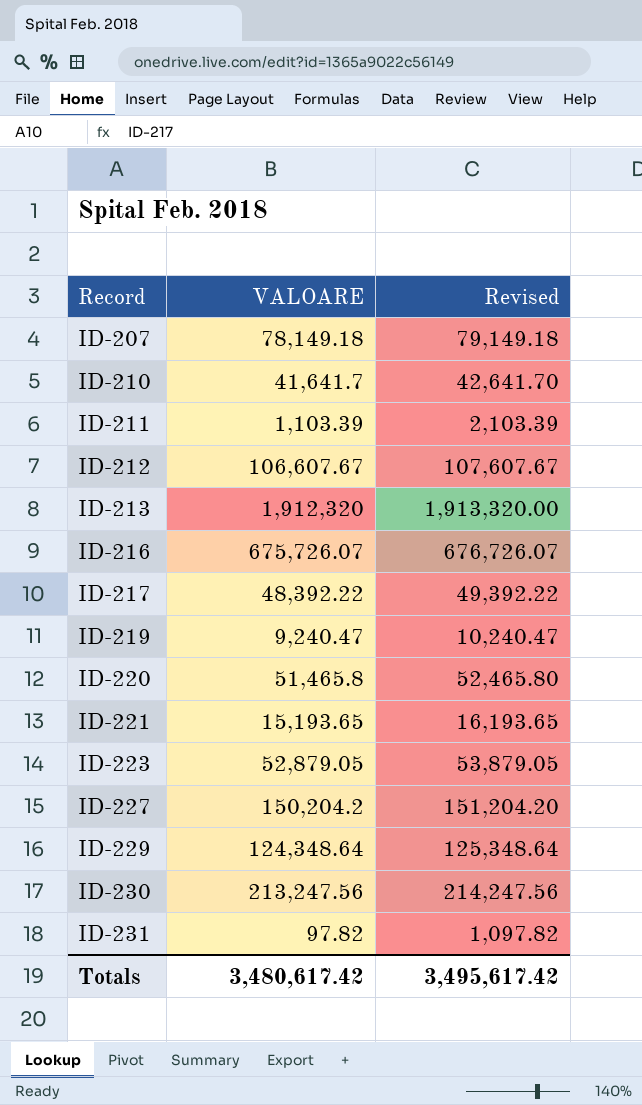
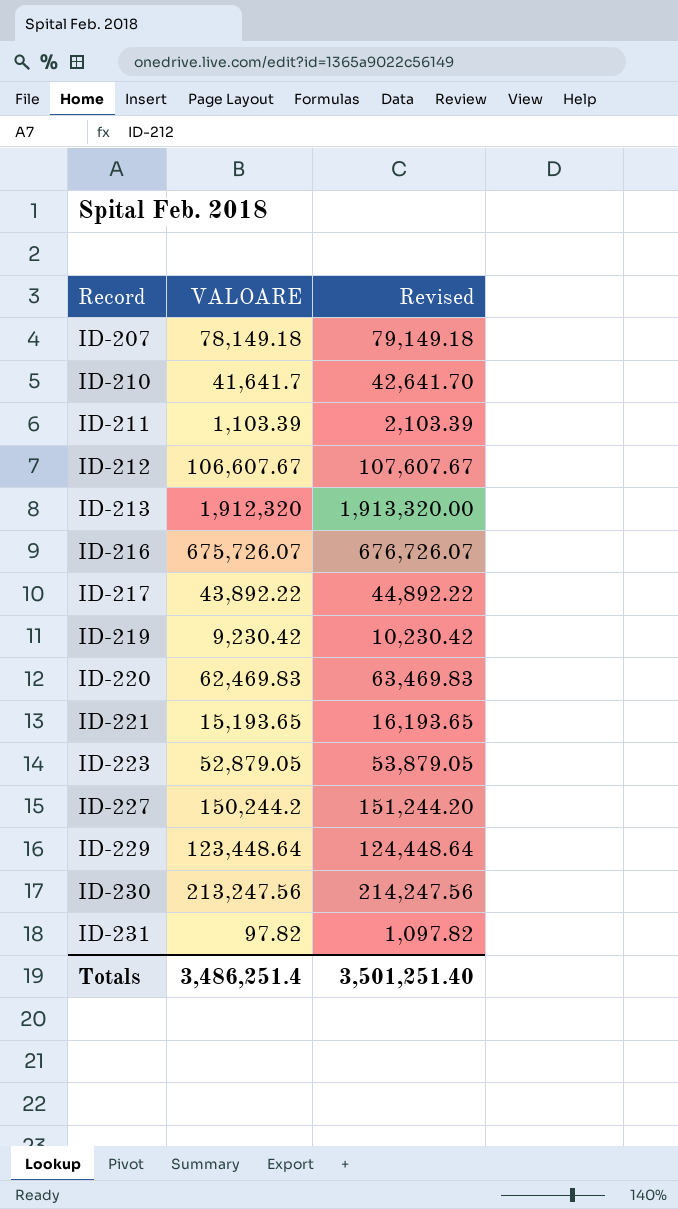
ID-217 | VALOARE: 48,392.22 -> 43,892.22
ID-217 | Revised: 49,392.22 -> 44,892.22
ID-219 | VALOARE: 9,240.47 -> 9,230.42
ID-219 | Revised: 10,240.47 -> 10,230.42
ID-220 | VALOARE: 51,465.8 -> 62,469.83
ID-220 | Revised: 52,465.80 -> 63,469.83
ID-227 | VALOARE: 150,204.2 -> 150,244.2
ID-227 | Revised: 151,204.20 -> 151,244.20
ID-229 | VALOARE: 124,348.64 -> 123,448.64
ID-229 | Revised: 125,348.64 -> 124,448.64
Totals | VALOARE: 3,480,617.42 -> 3,486,251.4
Totals | Revised: 3,495,617.42 -> 3,501,251.40

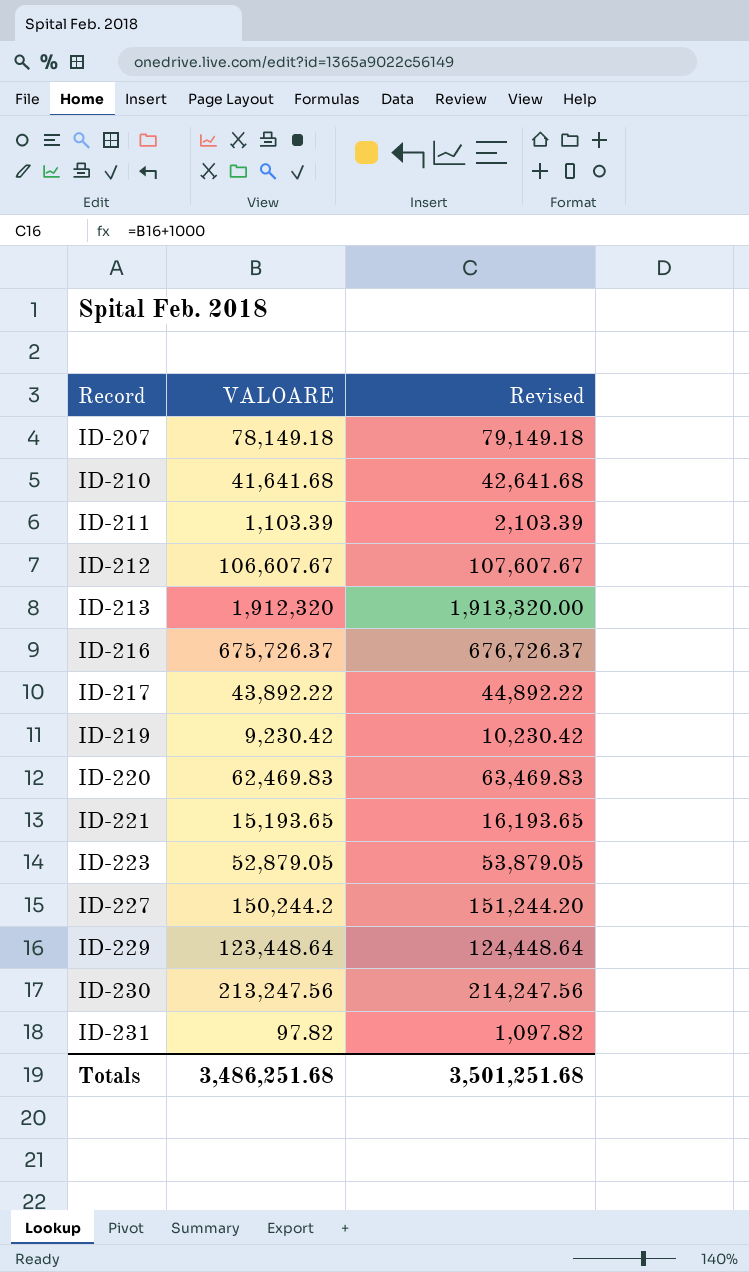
ID-210 | VALOARE: 41,641.7 -> 41,641.68
ID-210 | Revised: 42,641.70 -> 42,641.68
ID-216 | VALOARE: 675,726.07 -> 675,726.37
ID-216 | Revised: 676,726.07 -> 676,726.37
Totals | VALOARE: 3,486,251.4 -> 3,486,251.68
Totals | Revised: 3,501,251.40 -> 3,501,251.68

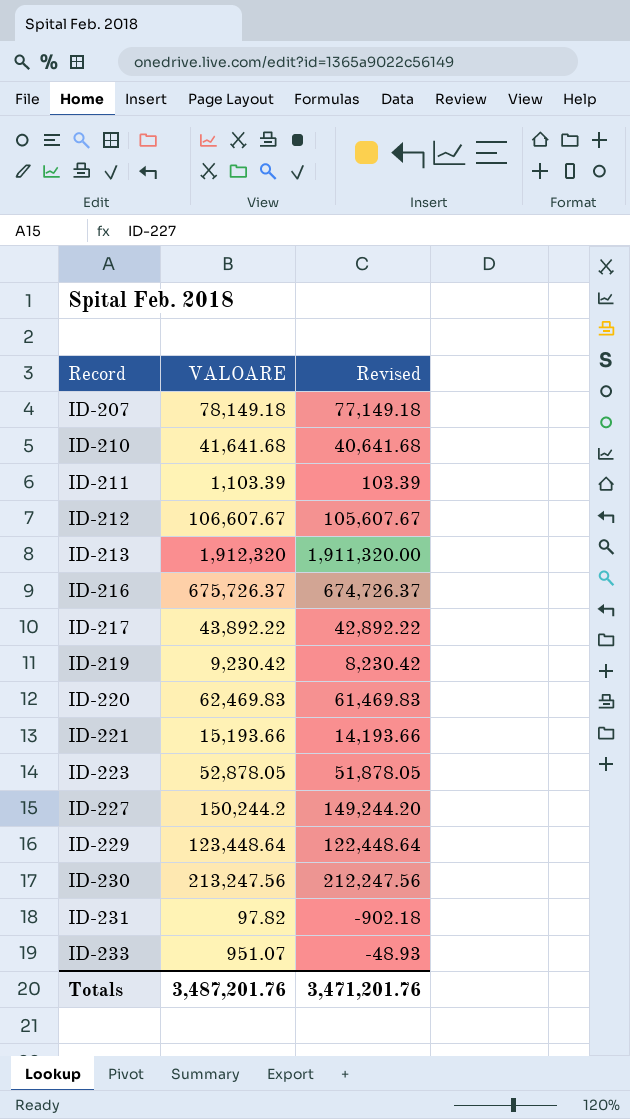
column Revised | formula: [VALOARE] + 1000 -> [VALOARE] - 1000
ID-221 | VALOARE: 15,193.65 -> 15,193.66
ID-223 | VALOARE: 52,879.05 -> 52,878.05
row ID-233: none -> 951.07 | -48.93
Totals | VALOARE: 3,486,251.68 -> 3,487,201.76
Totals | Revised: 3,501,251.68 -> 3,471,201.76

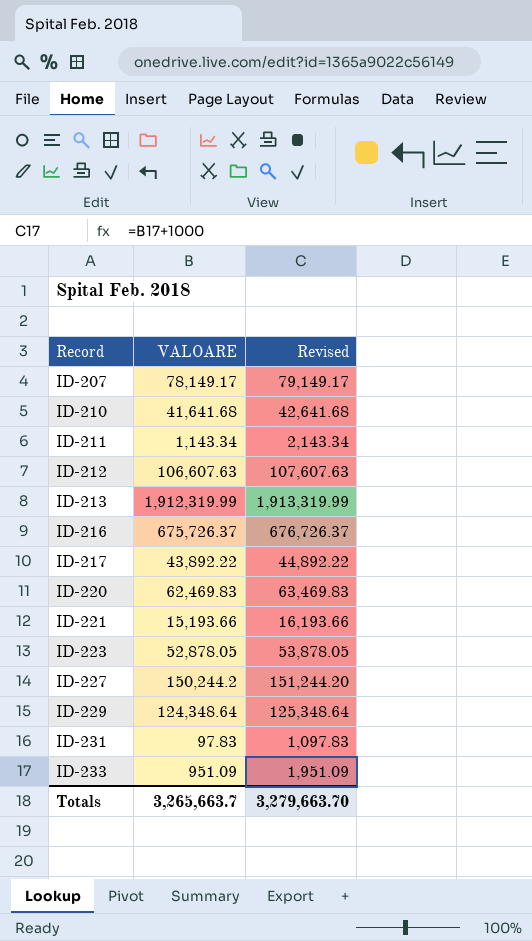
column Revised | formula: [VALOARE] - 1000 -> [VALOARE] + 1000
row ID-219: 9,230.42 | 8,230.42 -> none
row ID-230: 213,247.56 | 212,247.56 -> none
ID-207 | VALOARE: 78,149.18 -> 78,149.17
ID-211 | VALOARE: 1,103.39 -> 1,143.34
ID-212 | VALOARE: 106,607.67 -> 106,607.63
ID-213 | VALOARE: 1,912,320 -> 1,912,319.99
ID-229 | VALOARE: 123,448.64 -> 124,348.64
ID-231 | VALOARE: 97.82 -> 97.83
ID-233 | VALOARE: 951.07 -> 951.09
Totals | VALOARE: 3,487,201.76 -> 3,265,663.7
Totals | Revised: 3,471,201.76 -> 3,279,663.70

